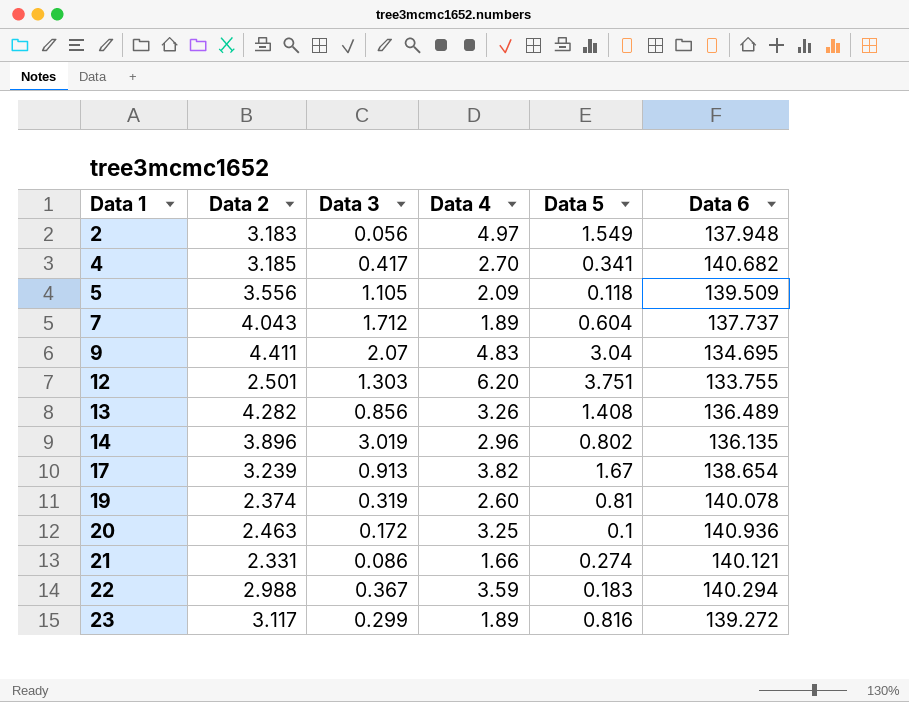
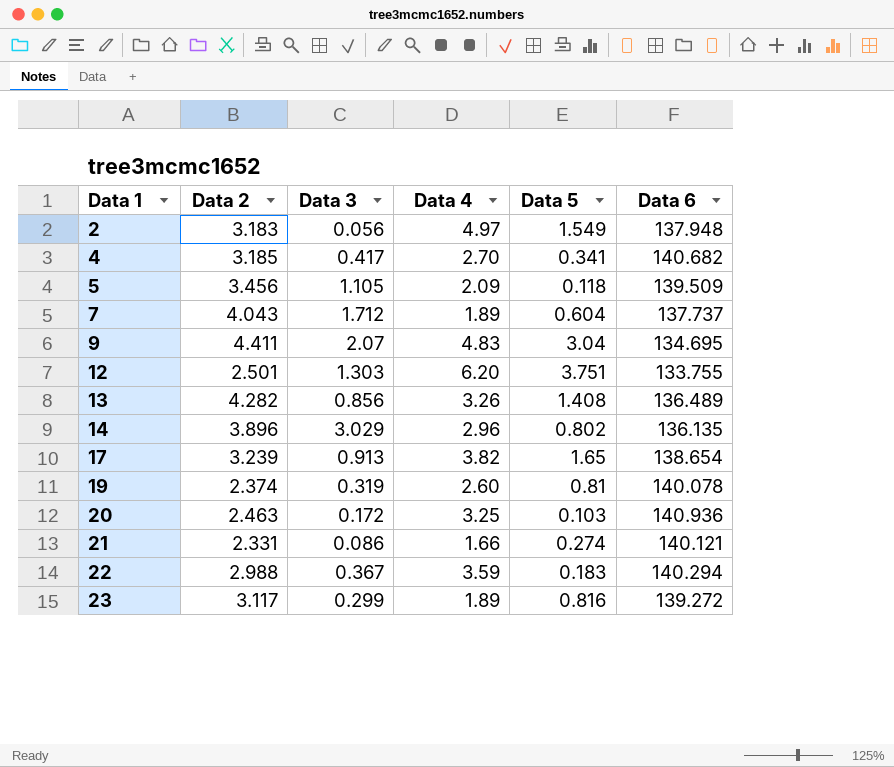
5 | Data 2: 3.556 -> 3.456
14 | Data 3: 3.019 -> 3.029
17 | Data 5: 1.67 -> 1.65
20 | Data 5: 0.1 -> 0.103

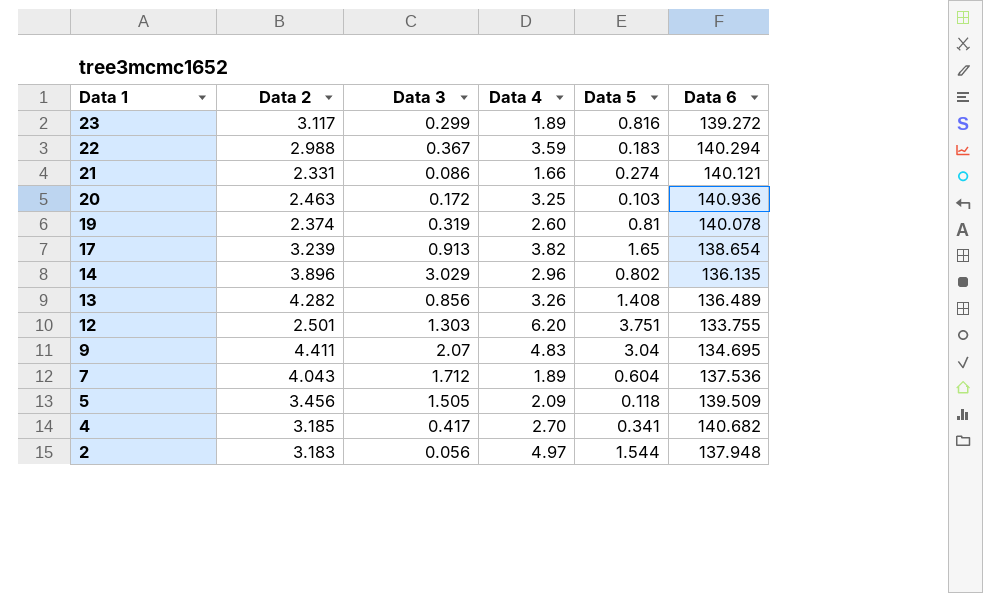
row order: Data 1 ascending -> Data 1 descending
7 | Data 6: 137.737 -> 137.536
5 | Data 3: 1.105 -> 1.505
2 | Data 5: 1.549 -> 1.544

